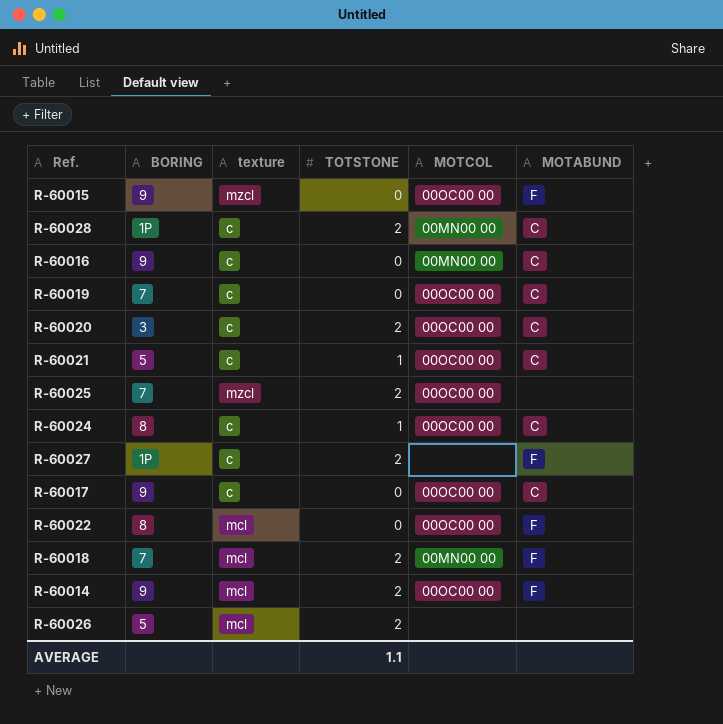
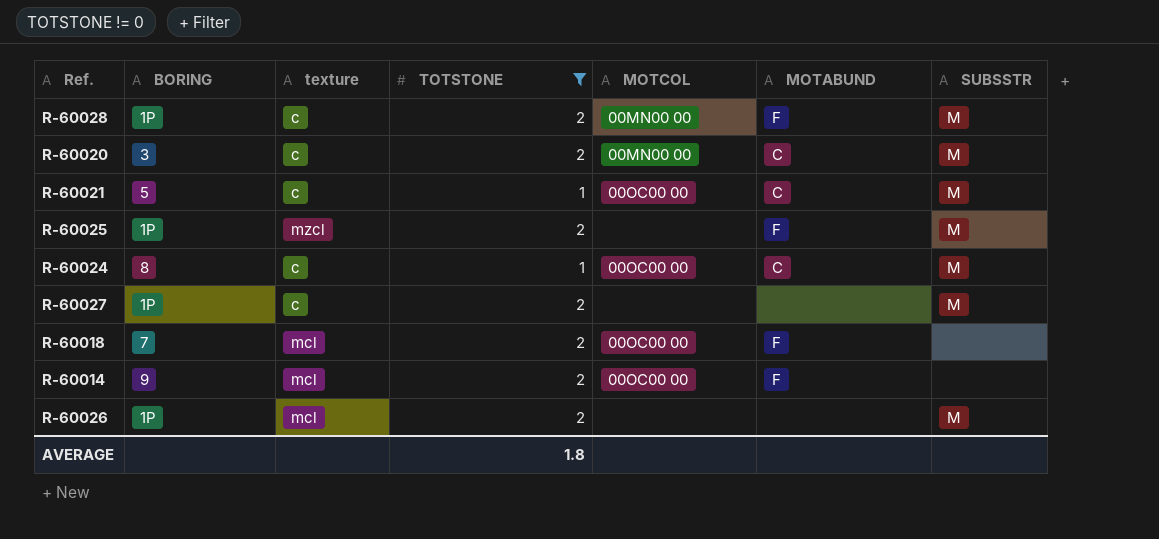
filter: none -> TOTSTONE != 0
column SUBSSTR | position: none -> 7
R-60028 | MOTABUND: C -> F
R-60020 | MOTCOL: 00OC00 00 -> 00MN00 00
R-60025 | BORING: 7 -> 1P
R-60025 | MOTCOL: 00OC00 00 -> none
R-60025 | MOTABUND: none -> F
R-60027 | MOTABUND: F -> none
R-60018 | MOTCOL: 00MN00 00 -> 00OC00 00
R-60026 | BORING: 5 -> 1P
AVERAGE | TOTSTONE: 1.1 -> 1.8

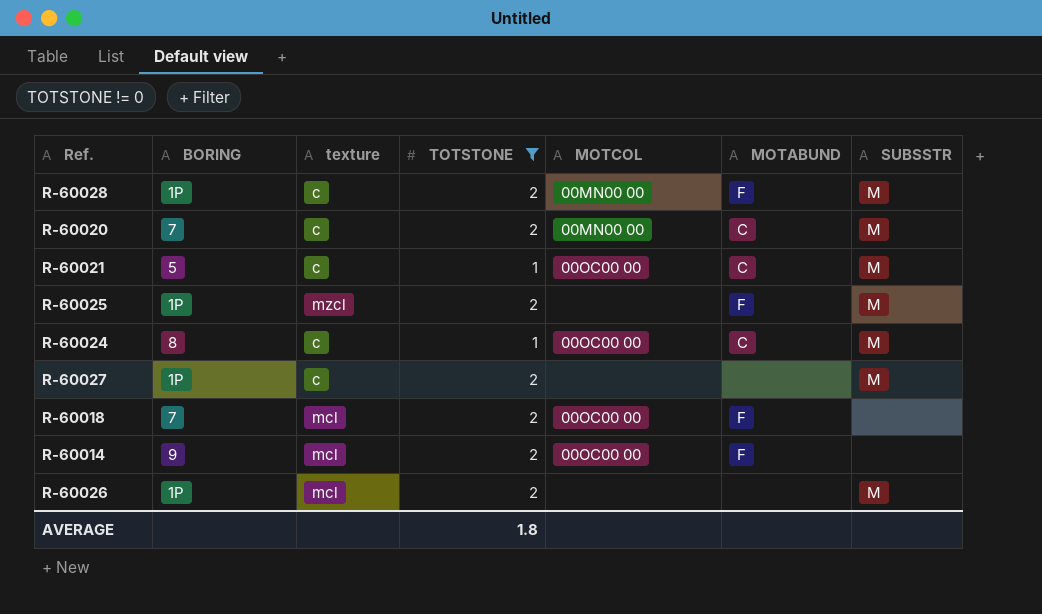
R-60020 | BORING: 3 -> 7

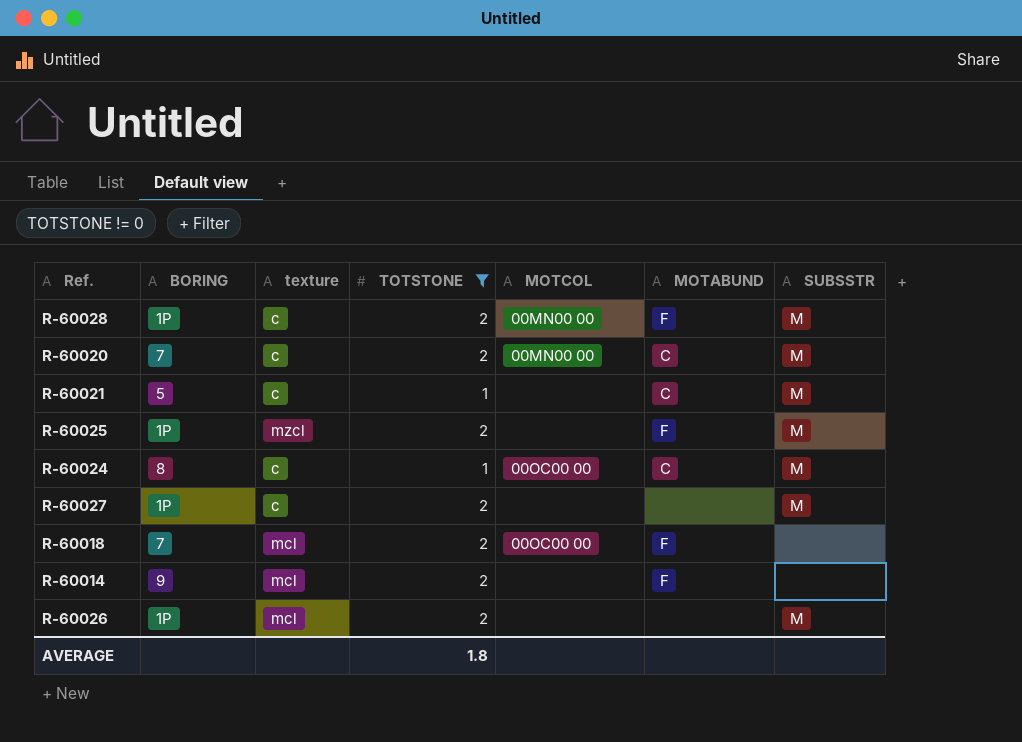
R-60021 | MOTCOL: 00OC00 00 -> none
R-60014 | MOTCOL: 00OC00 00 -> none

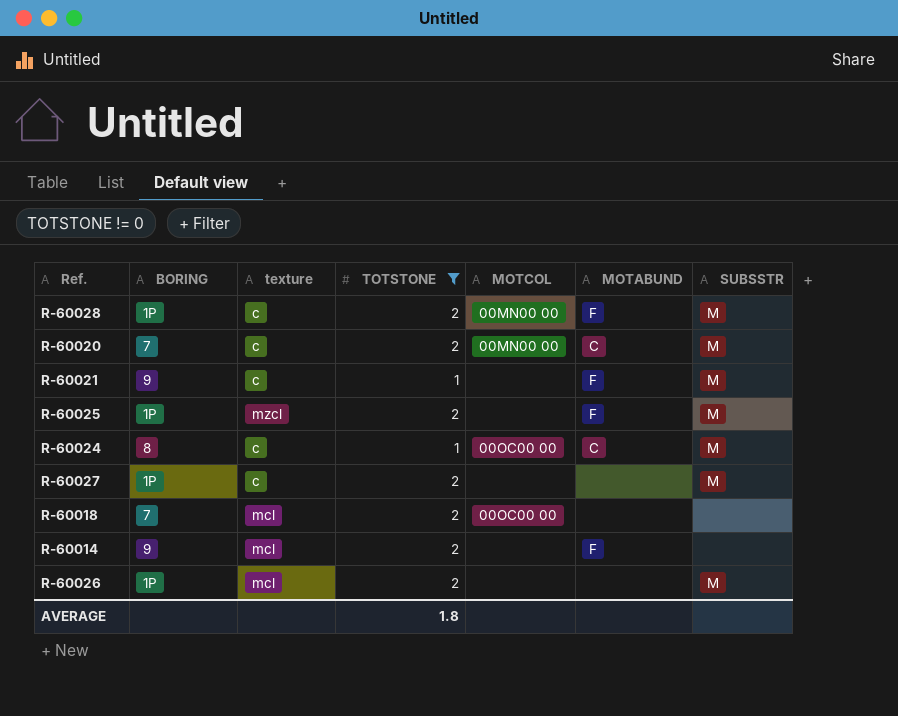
R-60021 | BORING: 5 -> 9
R-60021 | MOTABUND: C -> F
R-60018 | MOTABUND: F -> none

